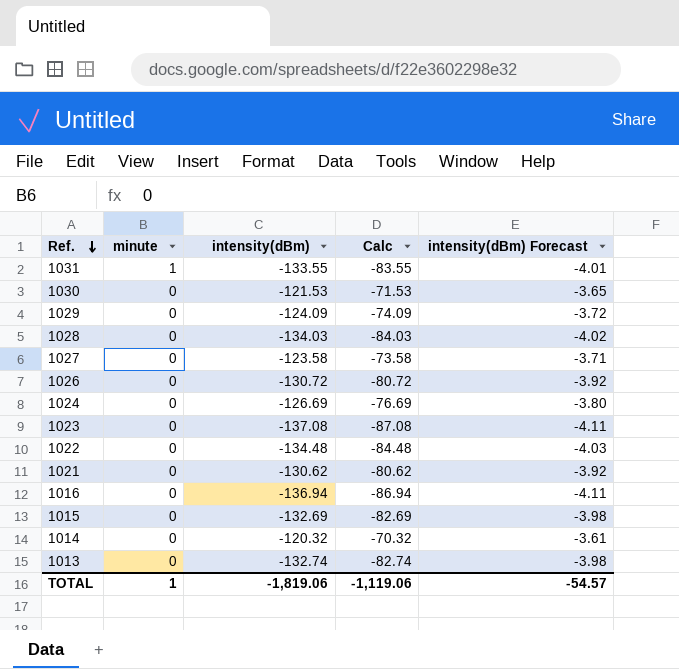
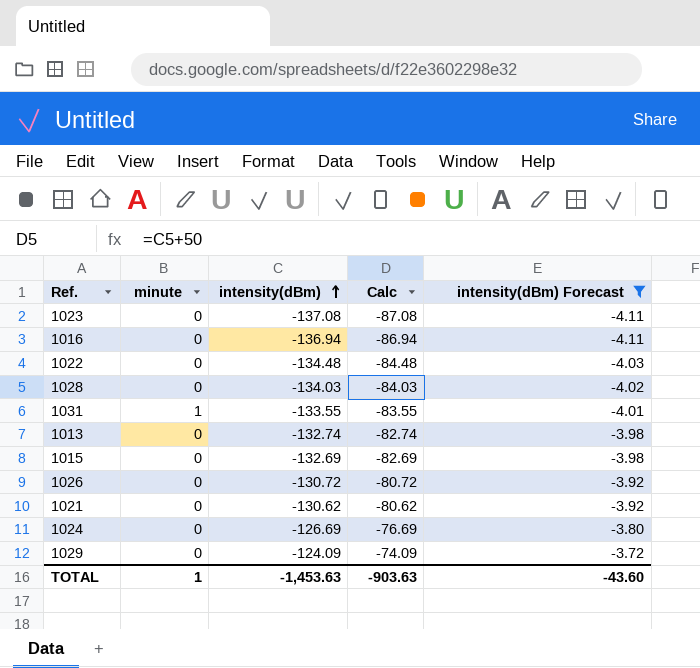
filter: none -> intensity(dBm) Forecast <= -3.72
row order: Ref. descending -> intensity(dBm) ascending
TOTAL | intensity(dBm): -1,819.06 -> -1,453.63
TOTAL | Calc: -1,119.06 -> -903.63
TOTAL | intensity(dBm) Forecast: -54.57 -> -43.60

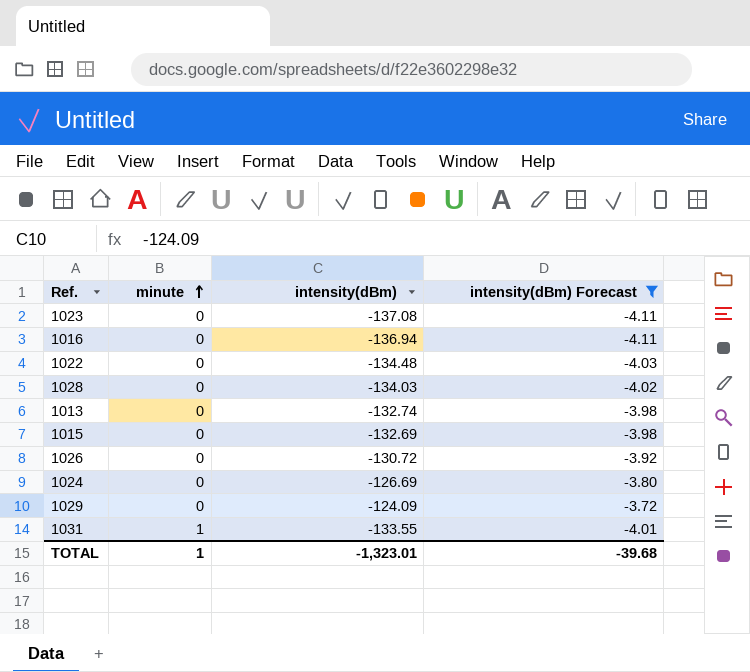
row order: intensity(dBm) ascending -> minute ascending
column Calc | formula: [intensity(dBm)] + 50 -> none
row 1021: 0 | -130.62 | -80.62 | -3.92 -> none
TOTAL | intensity(dBm): -1,453.63 -> -1,323.01
TOTAL | intensity(dBm) Forecast: -43.60 -> -39.68

